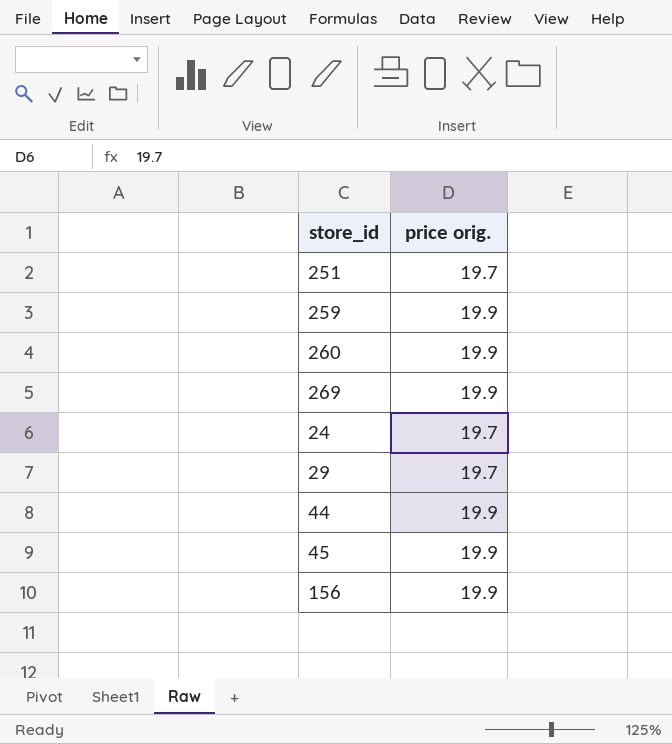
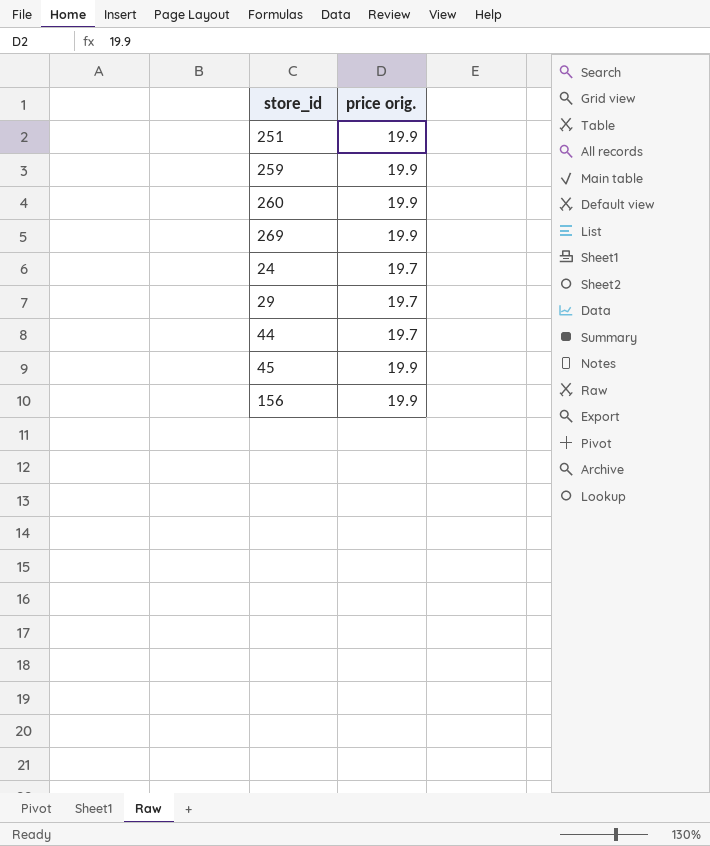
251 | price orig.: 19.7 -> 19.9
44 | price orig.: 19.9 -> 19.7

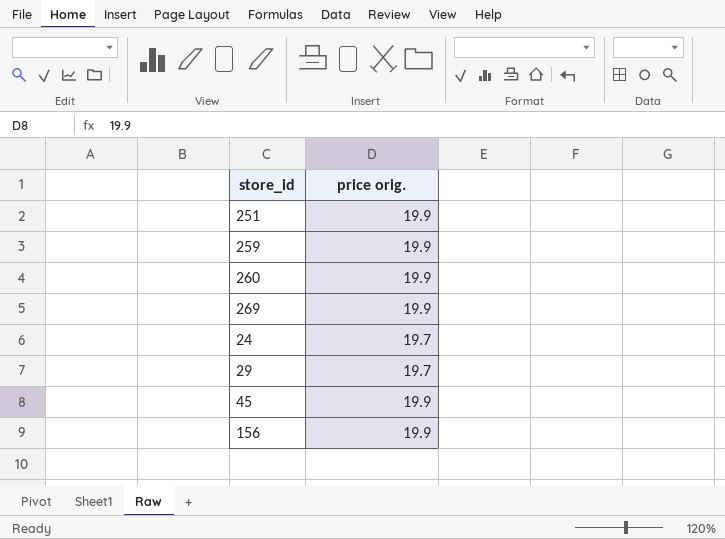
row 44: 19.7 -> none

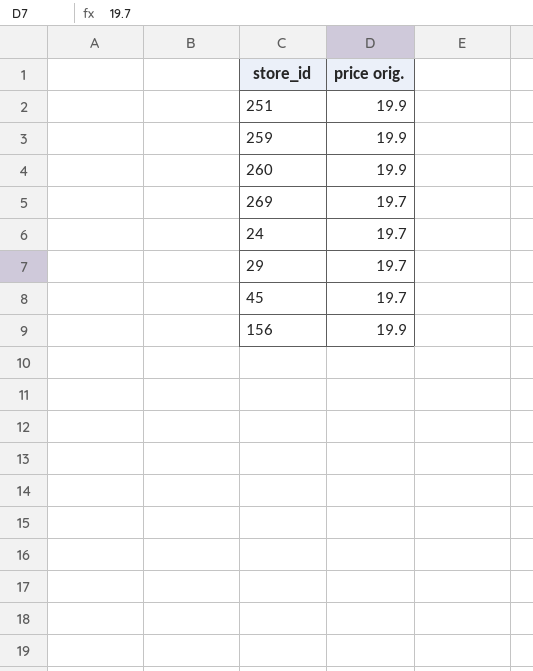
269 | price orig.: 19.9 -> 19.7
45 | price orig.: 19.9 -> 19.7

